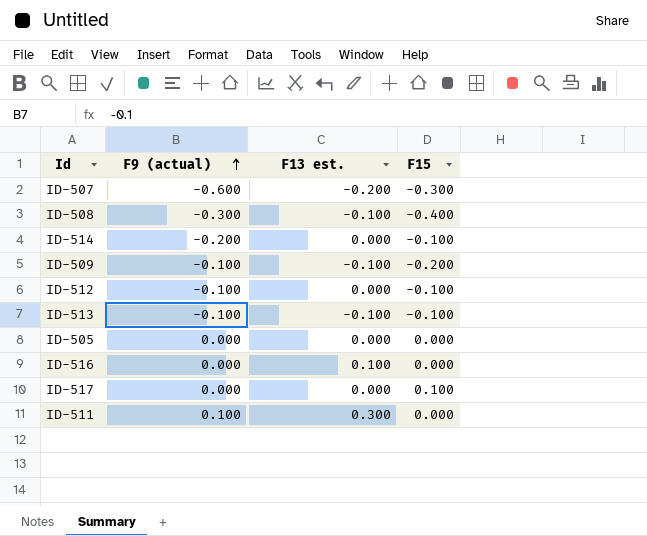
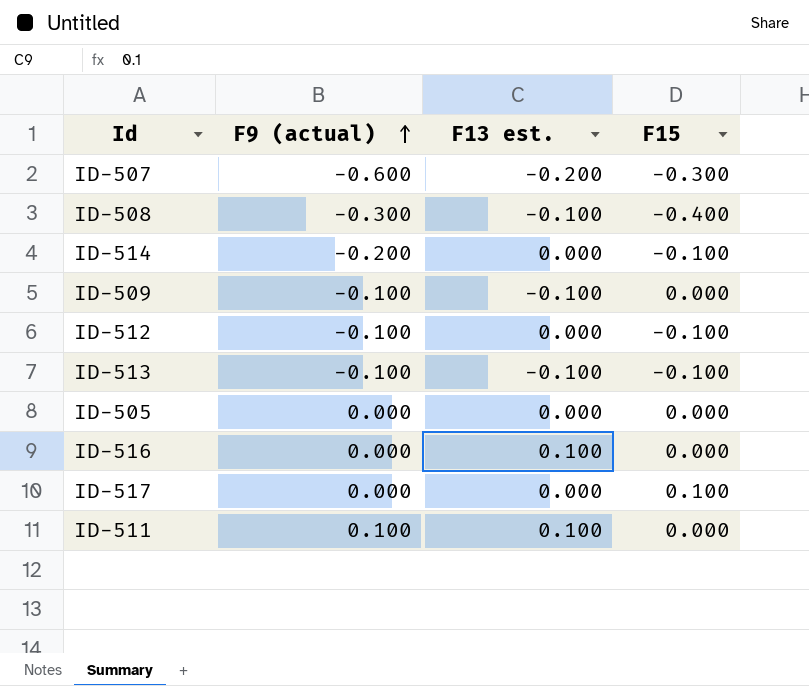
ID-509 | F15: -0.200 -> 0.000
ID-511 | F13 est.: 0.300 -> 0.100

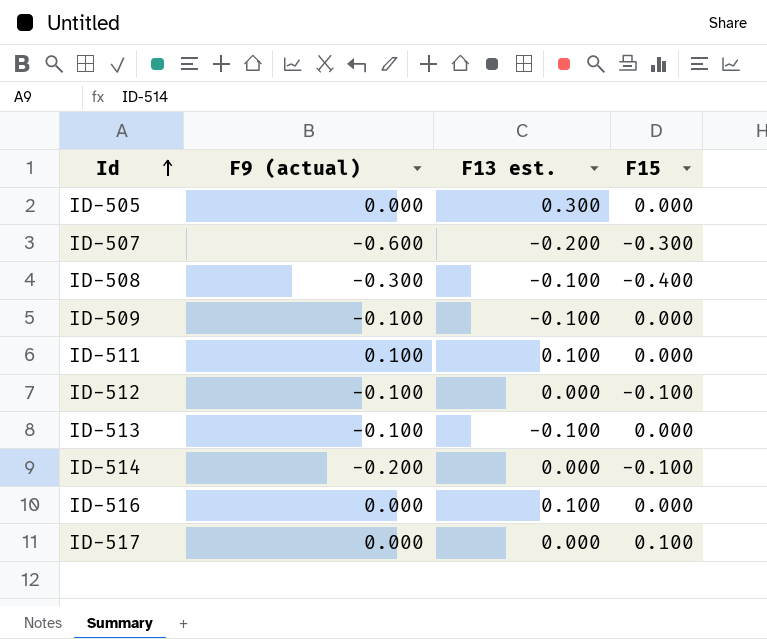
row order: F9 (actual) ascending -> Id ascending
ID-505 | F13 est.: 0.000 -> 0.300
ID-513 | F15: -0.100 -> 0.000

